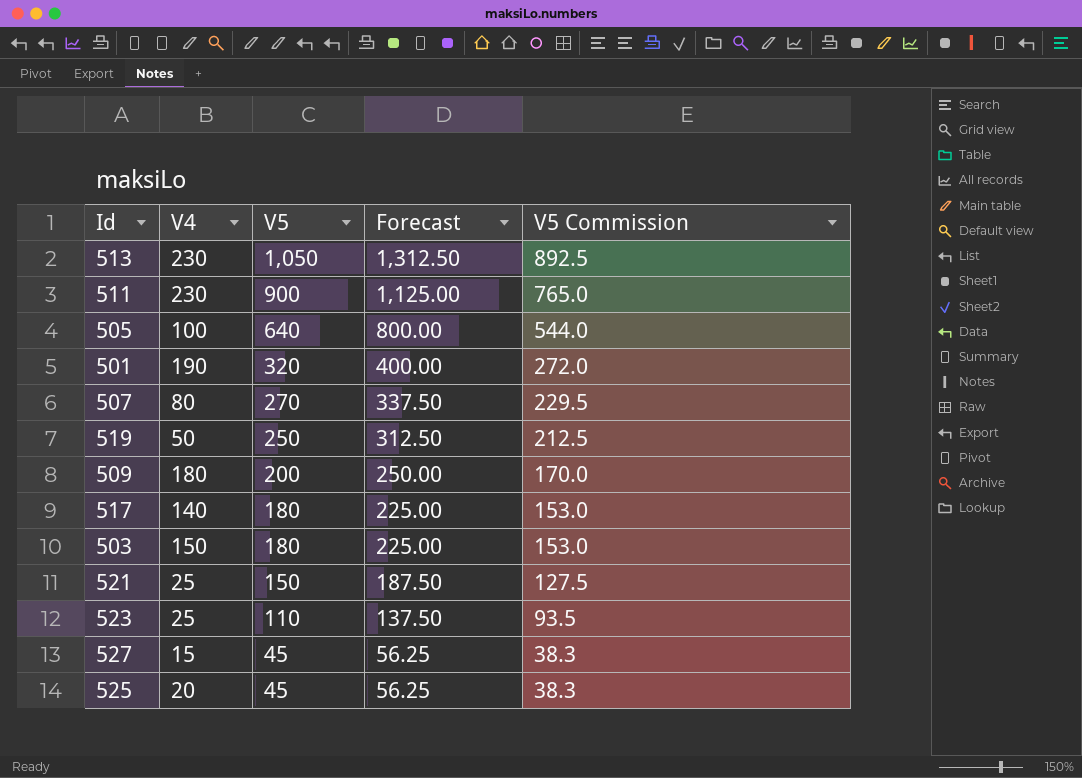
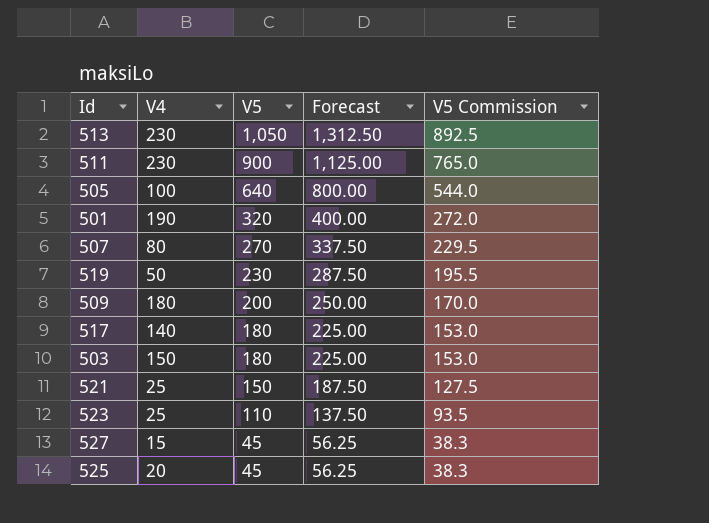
519 | V5: 250 -> 230
519 | Forecast: 312.50 -> 287.50
519 | V5 Commission: 212.5 -> 195.5

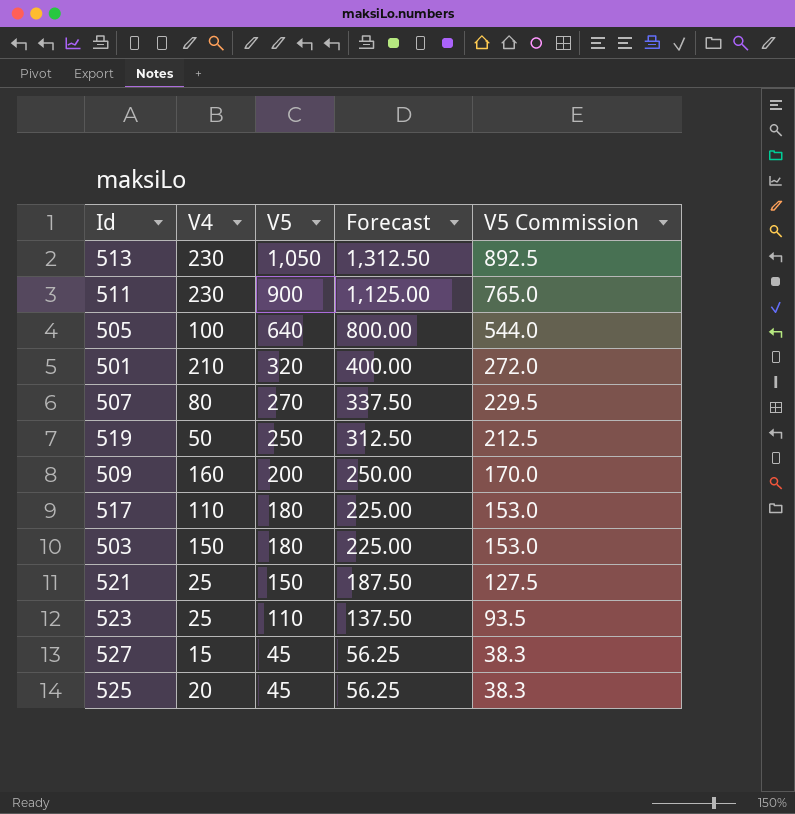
501 | V4: 190 -> 210
519 | V5: 230 -> 250
519 | Forecast: 287.50 -> 312.50
519 | V5 Commission: 195.5 -> 212.5
509 | V4: 180 -> 160
517 | V4: 140 -> 110

